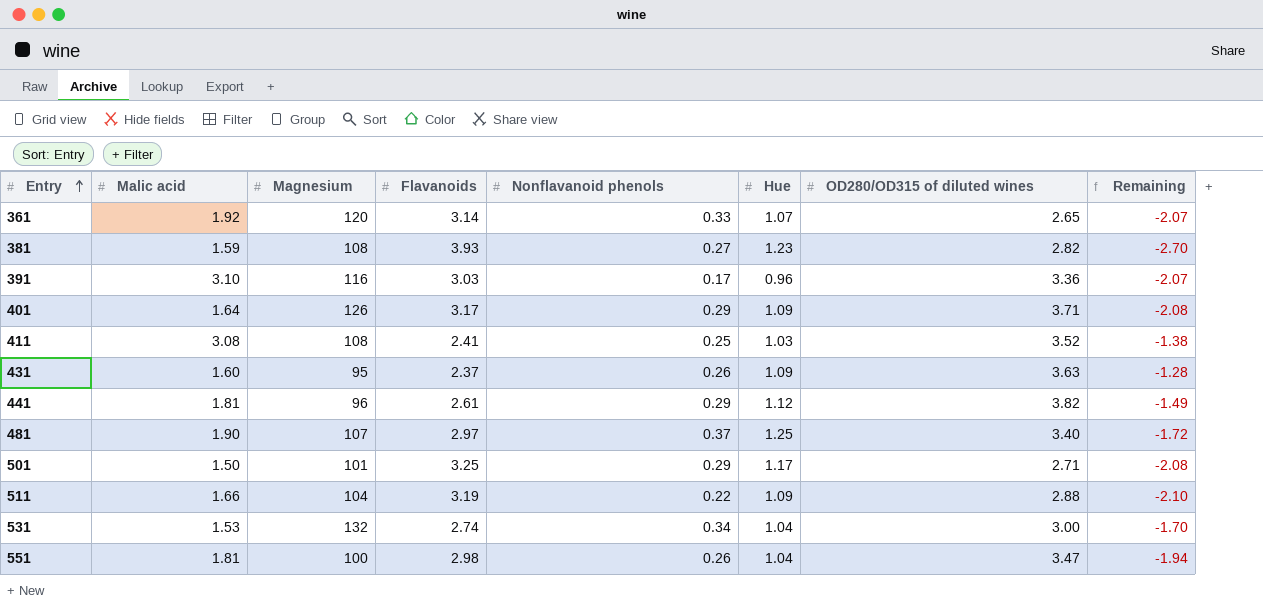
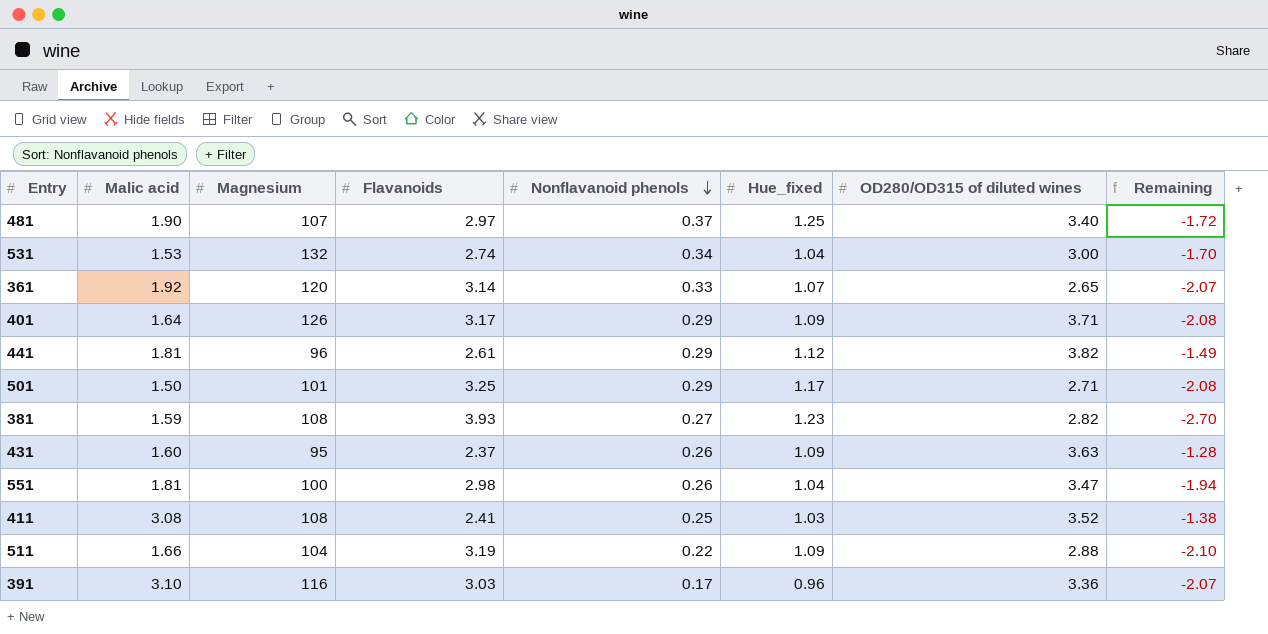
row order: Entry ascending -> Nonflavanoid phenols descending
column name: Hue -> Hue_fixed

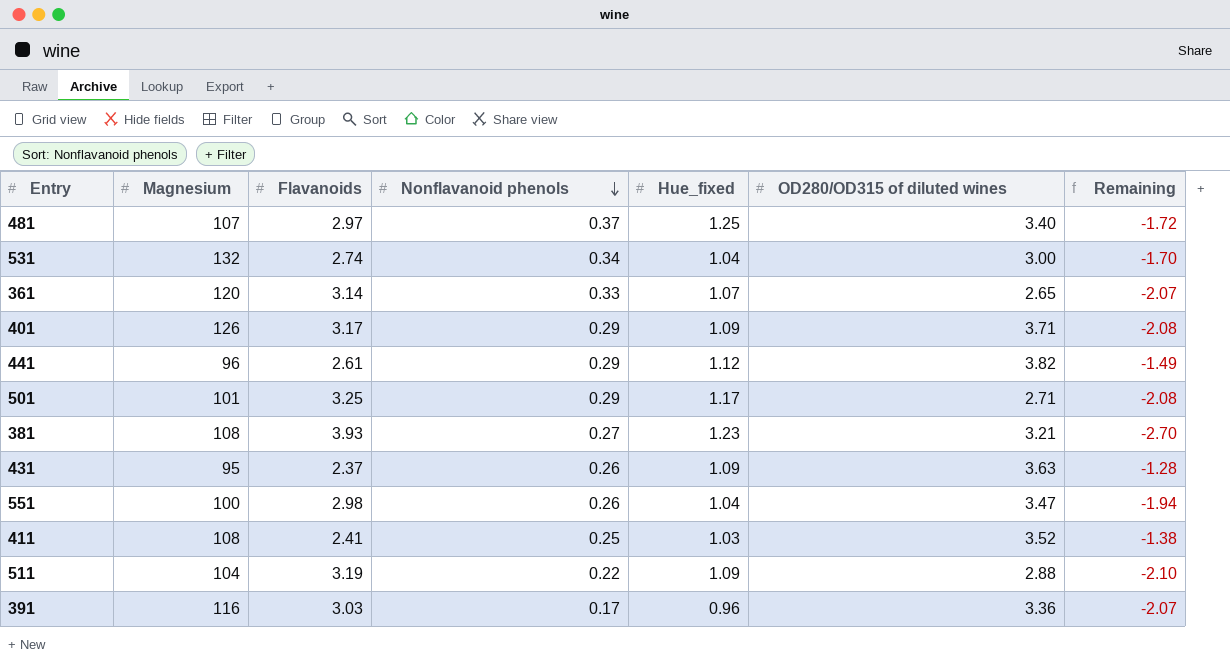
column Malic acid | position: 2 -> none
381 | OD280/OD315 of diluted wines: 2.82 -> 3.21

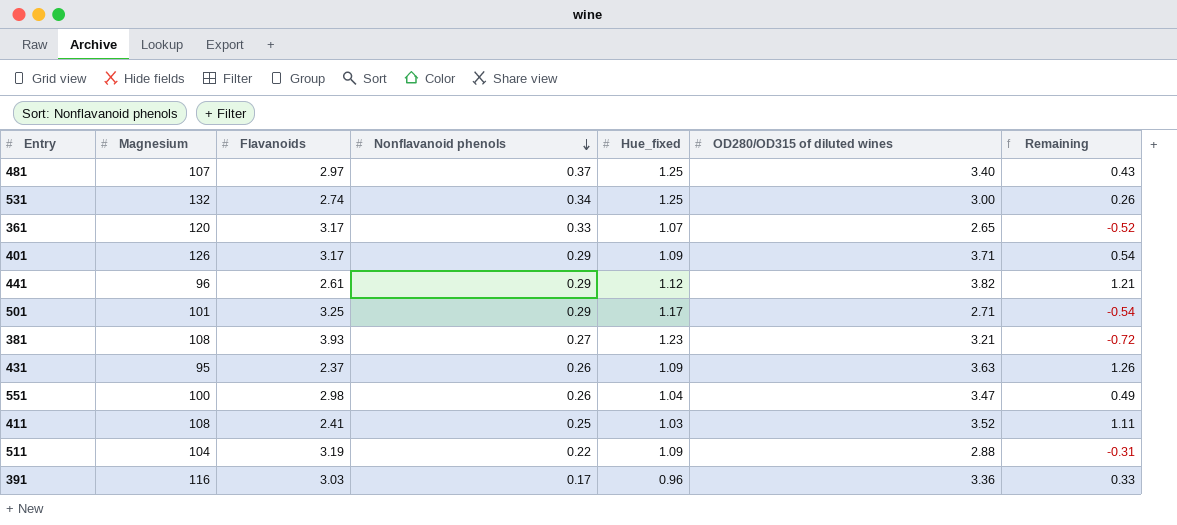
column Remaining | formula: [Hue_fixed] - [Flavanoids] -> [OD280/OD315 of diluted wines] - [Flavanoids]
531 | Hue_fixed: 1.04 -> 1.25
361 | Flavanoids: 3.14 -> 3.17

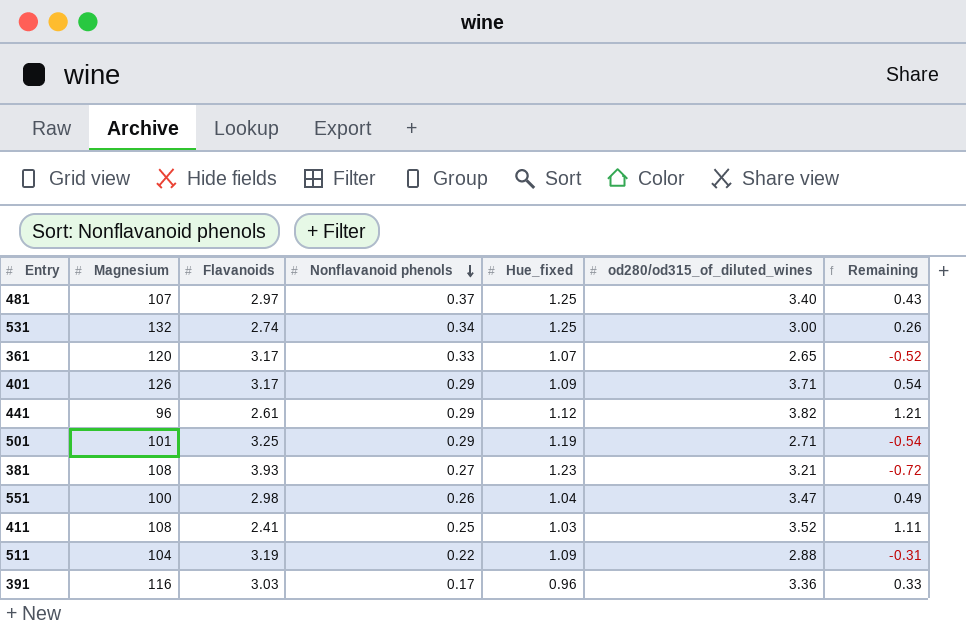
column name: OD280/OD315 of diluted wines -> od280/od315_of_diluted_wines
row 431: 95 | 2.37 | 0.26 | 1.09 | 3.63 | 1.26 -> none
501 | Hue_fixed: 1.17 -> 1.19

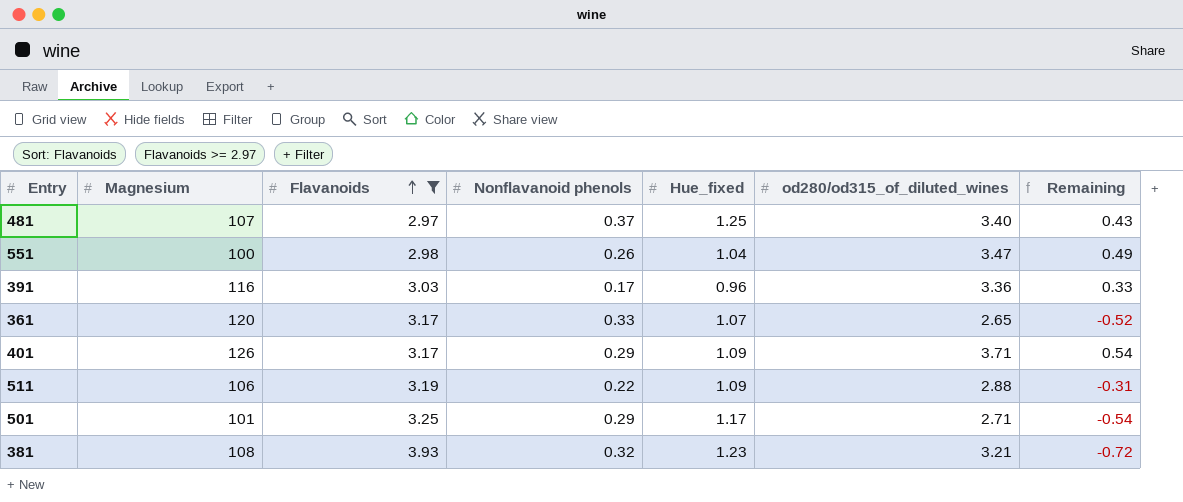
filter: none -> Flavanoids >= 2.97
row order: Nonflavanoid phenols descending -> Flavanoids ascending
511 | Magnesium: 104 -> 106
501 | Hue_fixed: 1.19 -> 1.17
381 | Nonflavanoid phenols: 0.27 -> 0.32

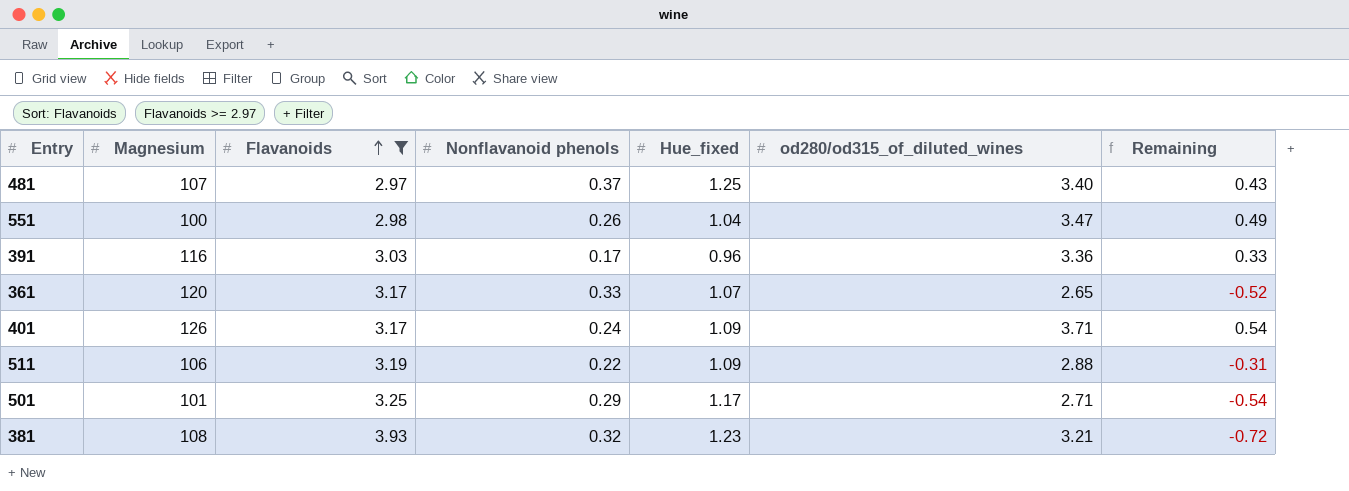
401 | Nonflavanoid phenols: 0.29 -> 0.24

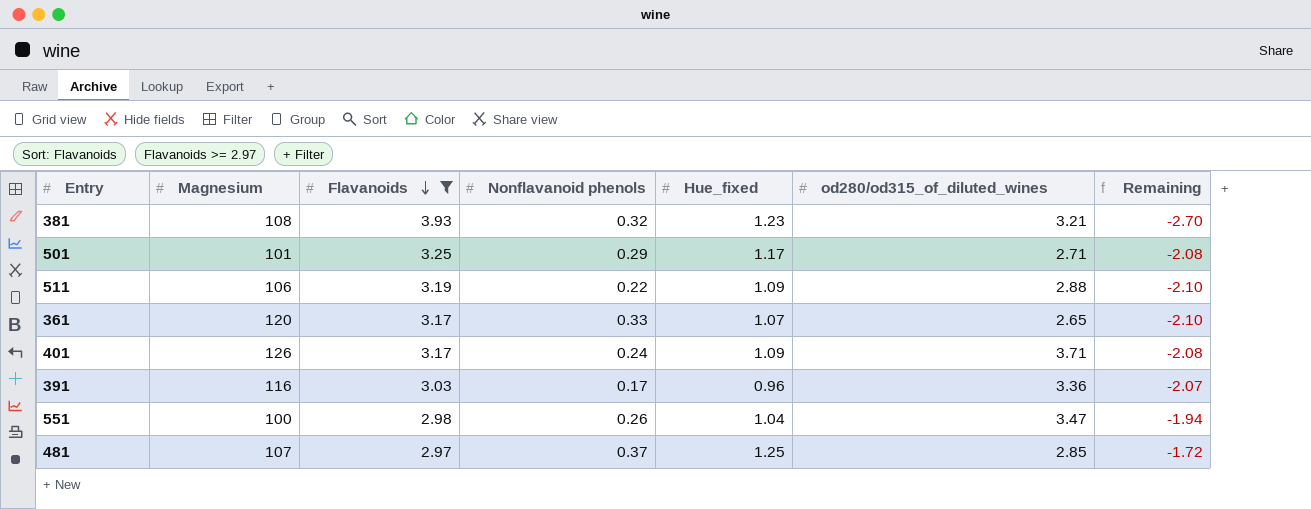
row order: Flavanoids ascending -> Flavanoids descending
column Remaining | formula: [od280/od315_of_diluted_wines] - [Flavanoids] -> [Hue_fixed] - [Flavanoids]
481 | od280/od315_of_diluted_wines: 3.40 -> 2.85

